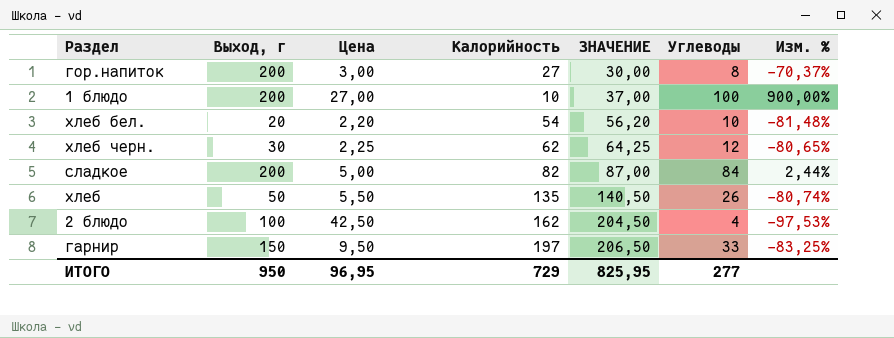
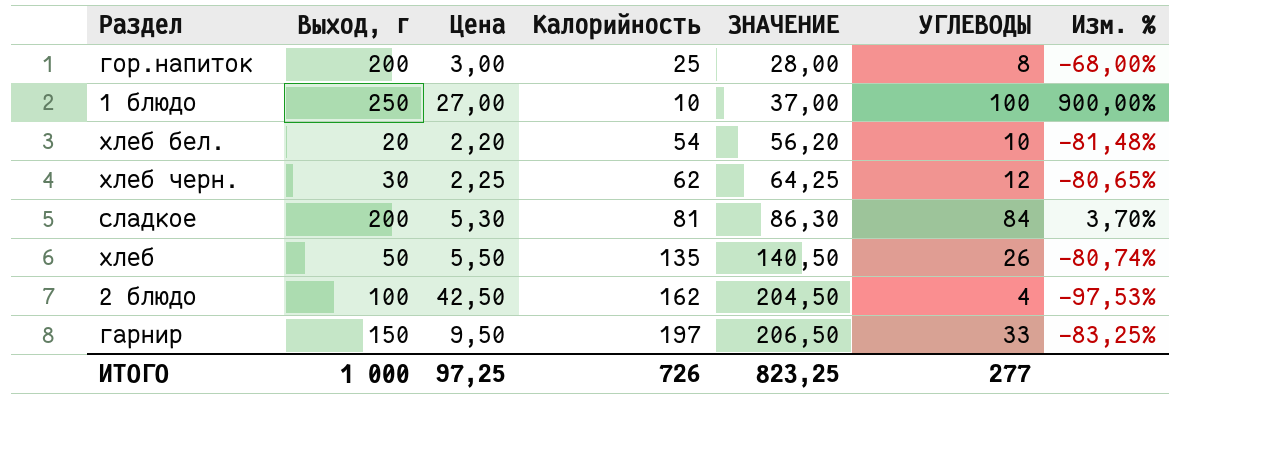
column name: Углеводы -> УГЛЕВОДЫ
гор.напиток | Калорийность: 27 -> 25
гор.напиток | ЗНАЧЕНИЕ: 30,00 -> 28,00
гор.напиток | Изм. %: -70,37% -> -68,00%
1 блюдо | Выход, г: 200 -> 250
сладкое | Цена: 5,00 -> 5,30
сладкое | Калорийность: 82 -> 81
сладкое | ЗНАЧЕНИЕ: 87,00 -> 86,30
сладкое | Изм. %: 2,44% -> 3,70%
ИТОГО | Выход, г: 950 -> 1 000
ИТОГО | Цена: 96,95 -> 97,25
ИТОГО | Калорийность: 729 -> 726
ИТОГО | ЗНАЧЕНИЕ: 825,95 -> 823,25

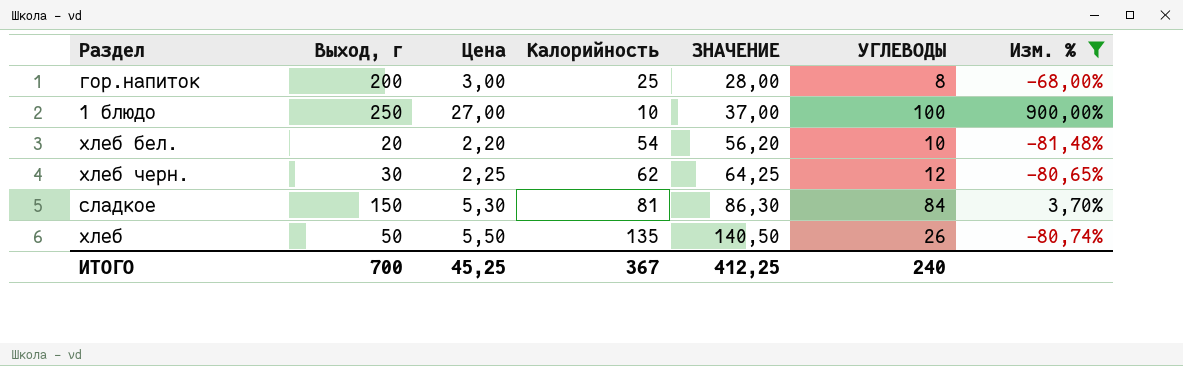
filter: none -> Изм. % >= -81,48%
сладкое | Выход, г: 200 -> 150
ИТОГО | Выход, г: 1 000 -> 700
ИТОГО | Цена: 97,25 -> 45,25
ИТОГО | Калорийность: 726 -> 367
ИТОГО | ЗНАЧЕНИЕ: 823,25 -> 412,25
ИТОГО | УГЛЕВОДЫ: 277 -> 240

